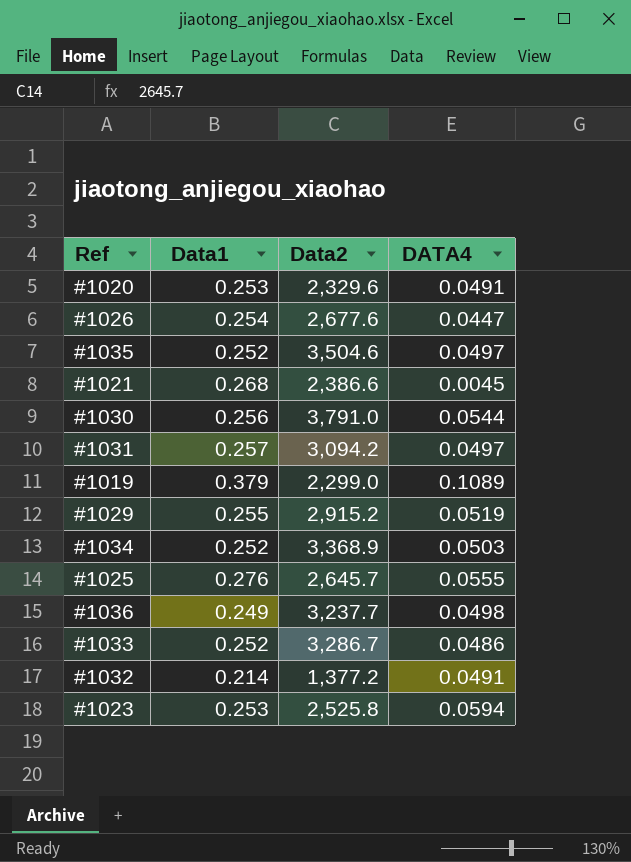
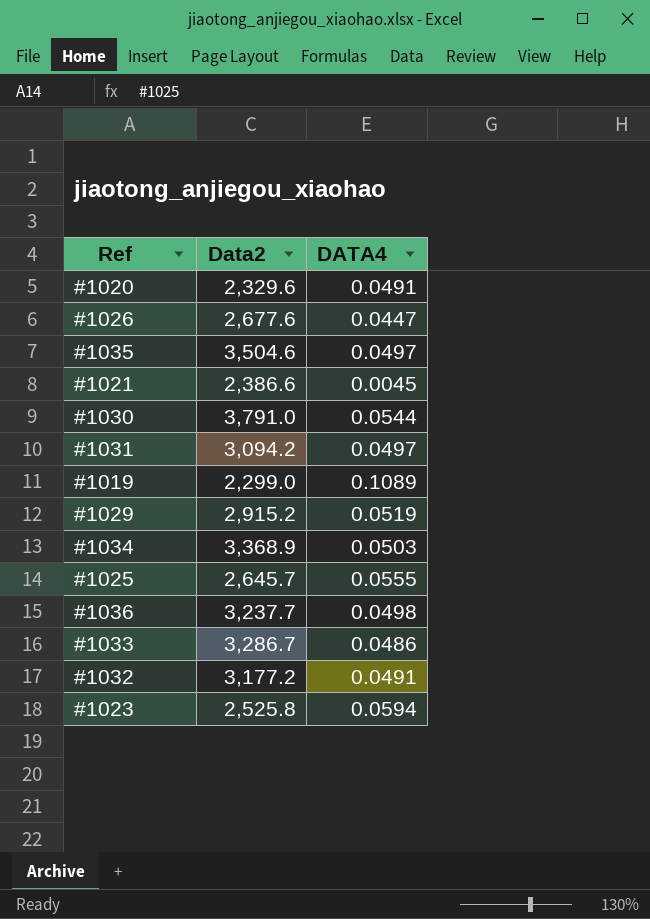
column Data1 | position: 2 -> none
#1032 | Data2: 1,377.2 -> 3,177.2

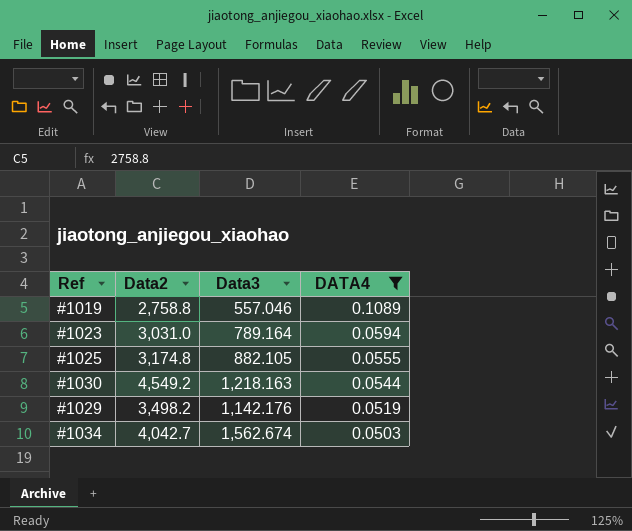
filter: none -> DATA4 >= 0.0503
row order: none -> DATA4 descending
column Data3 | position: none -> 3
#1019 | Data2: 2,299.0 -> 2,758.8
#1023 | Data2: 2,525.8 -> 3,031.0
#1025 | Data2: 2,645.7 -> 3,174.8
#1030 | Data2: 3,791.0 -> 4,549.2
#1029 | Data2: 2,915.2 -> 3,498.2
#1034 | Data2: 3,368.9 -> 4,042.7

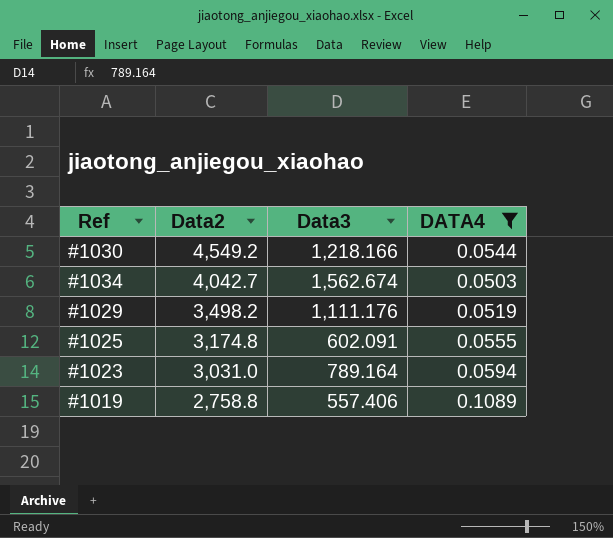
row order: DATA4 descending -> Data2 descending
#1030 | Data3: 1,218.163 -> 1,218.166
#1029 | Data3: 1,142.176 -> 1,111.176
#1025 | Data3: 882.105 -> 602.091
#1019 | Data3: 557.046 -> 557.406

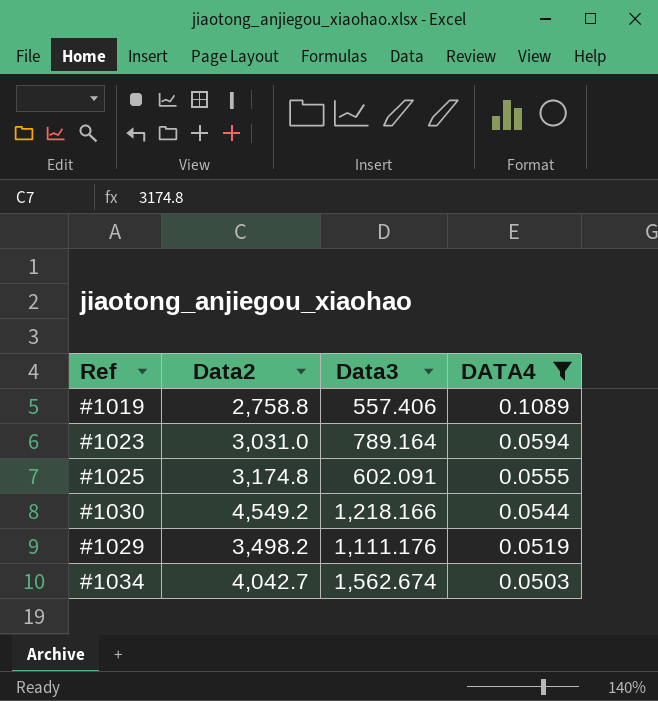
row order: Data2 descending -> DATA4 descending

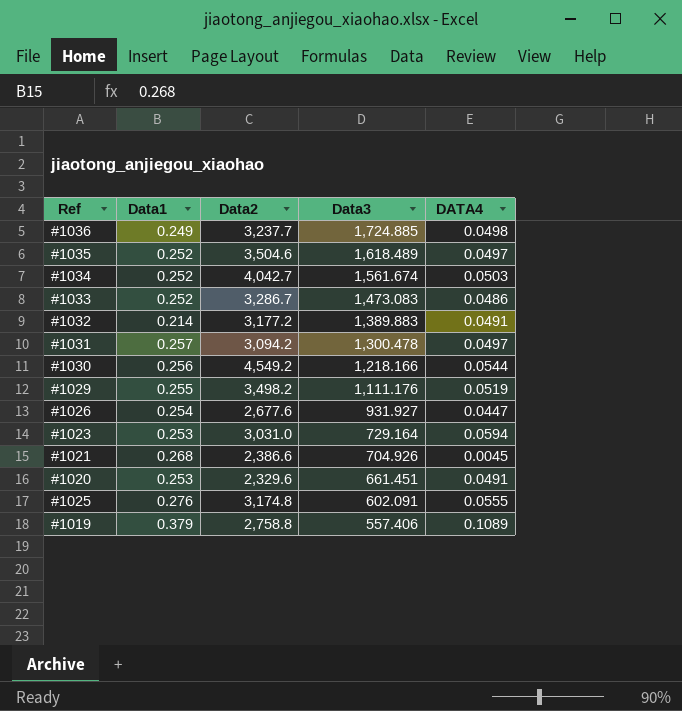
filter: DATA4 >= 0.0503 -> none
row order: DATA4 descending -> Data3 descending
column Data1 | position: none -> 2
#1034 | Data3: 1,562.674 -> 1,561.674
#1023 | Data3: 789.164 -> 729.164

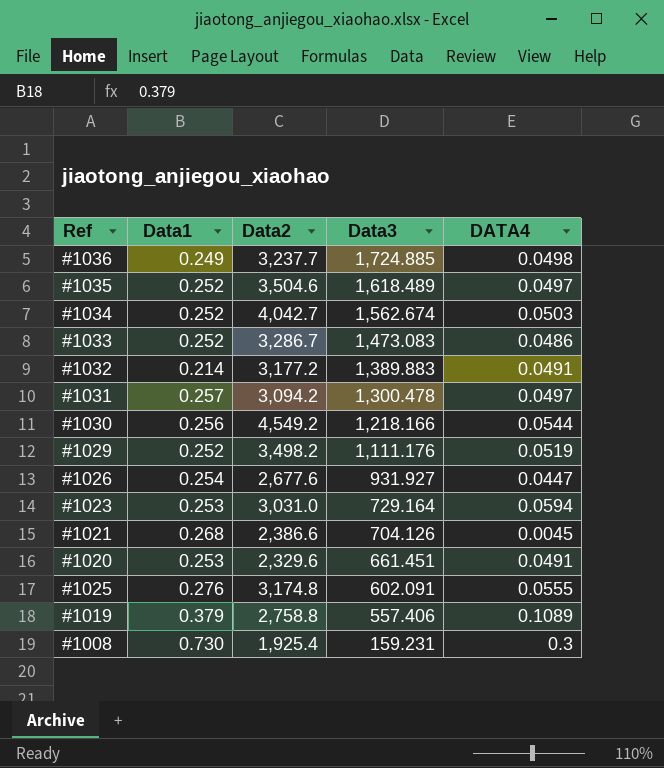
#1034 | Data3: 1,561.674 -> 1,562.674
#1029 | Data1: 0.255 -> 0.252
#1021 | Data3: 704.926 -> 704.126
row #1008: none -> 0.730 | 1,925.4 | 159.231 | 0.3

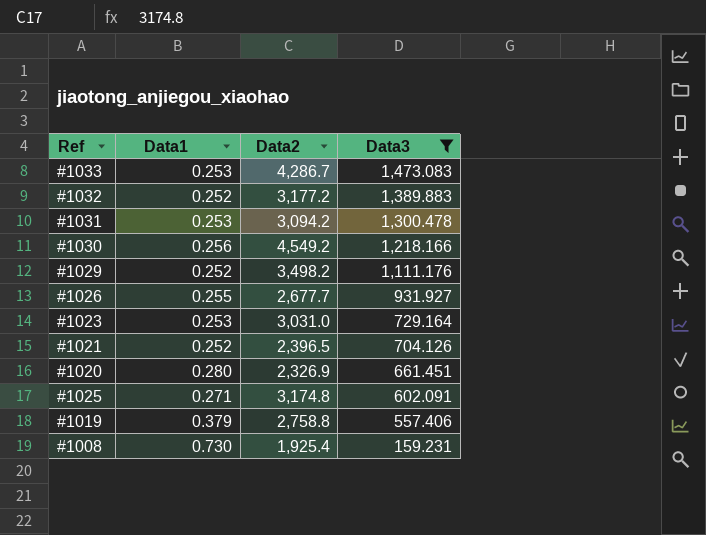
filter: none -> Data3 <= 1,473.083
column DATA4 | position: 5 -> none
#1033 | Data1: 0.252 -> 0.253
#1033 | Data2: 3,286.7 -> 4,286.7
#1032 | Data1: 0.214 -> 0.252
#1031 | Data1: 0.257 -> 0.253
#1026 | Data1: 0.254 -> 0.255
#1026 | Data2: 2,677.6 -> 2,677.7
#1021 | Data1: 0.268 -> 0.252
#1021 | Data2: 2,386.6 -> 2,396.5
#1020 | Data1: 0.253 -> 0.280
#1020 | Data2: 2,329.6 -> 2,326.9
#1025 | Data1: 0.276 -> 0.271

